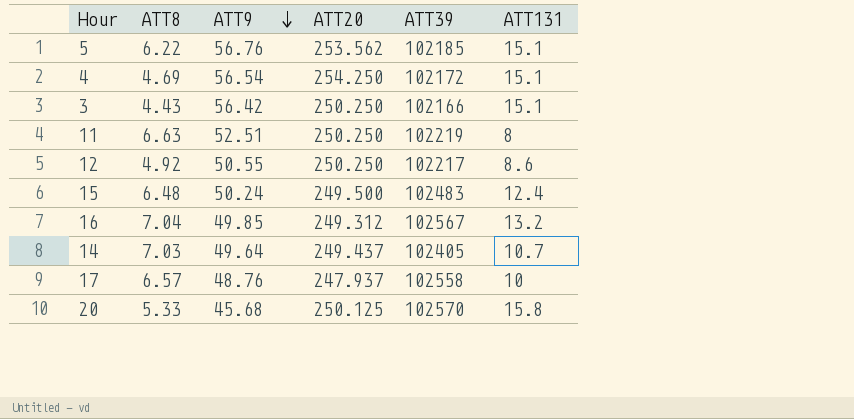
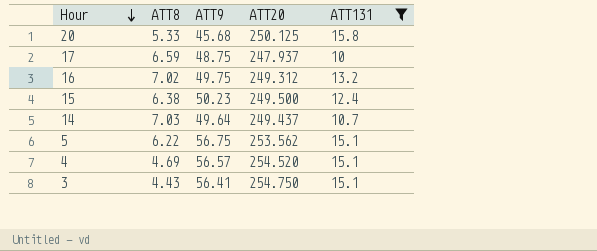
filter: none -> ATT131 >= 10
row order: ATT9 descending -> Hour descending
column ATT39 | position: 5 -> none
17 | ATT8: 6.57 -> 6.59
17 | ATT9: 48.76 -> 48.75
16 | ATT8: 7.04 -> 7.02
16 | ATT9: 49.85 -> 49.75
15 | ATT8: 6.48 -> 6.38
15 | ATT9: 50.24 -> 50.23
5 | ATT9: 56.76 -> 56.75
4 | ATT9: 56.54 -> 56.57
4 | ATT20: 254.250 -> 254.520
3 | ATT9: 56.42 -> 56.41
3 | ATT20: 250.250 -> 254.750

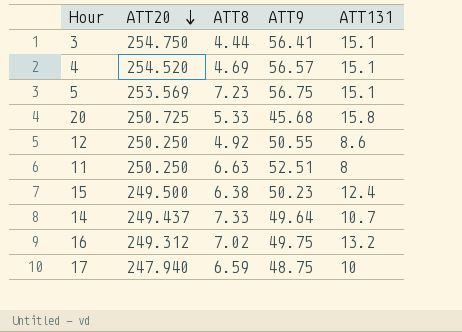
filter: ATT131 >= 10 -> none
row order: Hour descending -> ATT20 descending
column ATT20 | position: 4 -> 2
3 | ATT8: 4.43 -> 4.44
5 | ATT20: 253.562 -> 253.569
5 | ATT8: 6.22 -> 7.23
20 | ATT20: 250.125 -> 250.725
14 | ATT8: 7.03 -> 7.33
17 | ATT20: 247.937 -> 247.940

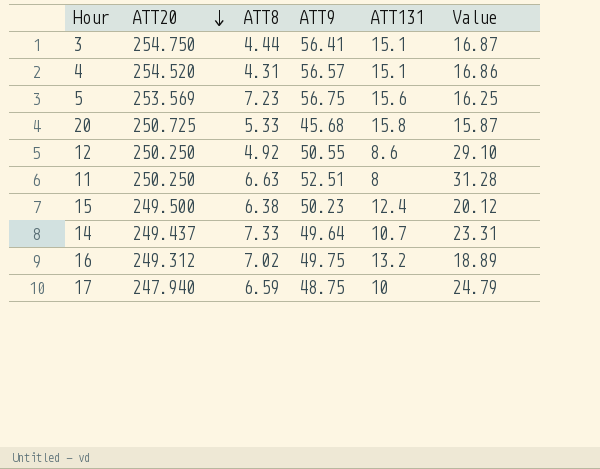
column Value | formula: none -> [ATT20] / [ATT131]
4 | ATT8: 4.69 -> 4.31
5 | ATT131: 15.1 -> 15.6

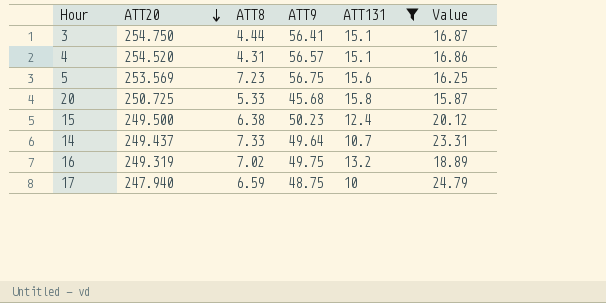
filter: none -> ATT131 >= 10
16 | ATT20: 249.312 -> 249.319

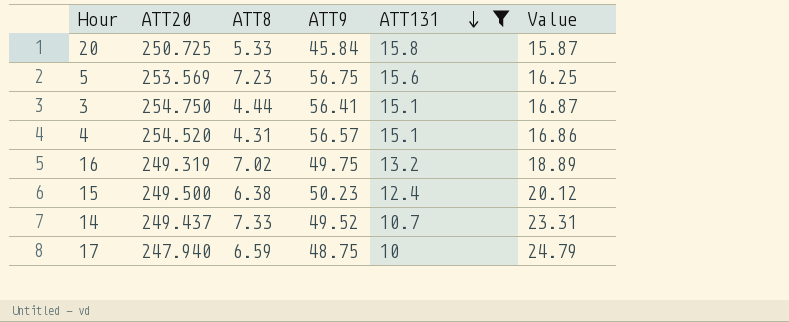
row order: ATT20 descending -> ATT131 descending
20 | ATT9: 45.68 -> 45.84
14 | ATT9: 49.64 -> 49.52

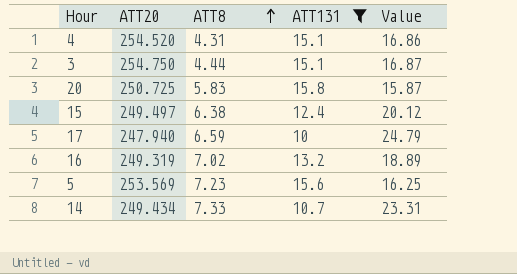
row order: ATT131 descending -> ATT8 ascending
column ATT9 | position: 4 -> none
20 | ATT8: 5.33 -> 5.83
15 | ATT20: 249.500 -> 249.497
14 | ATT20: 249.437 -> 249.434

